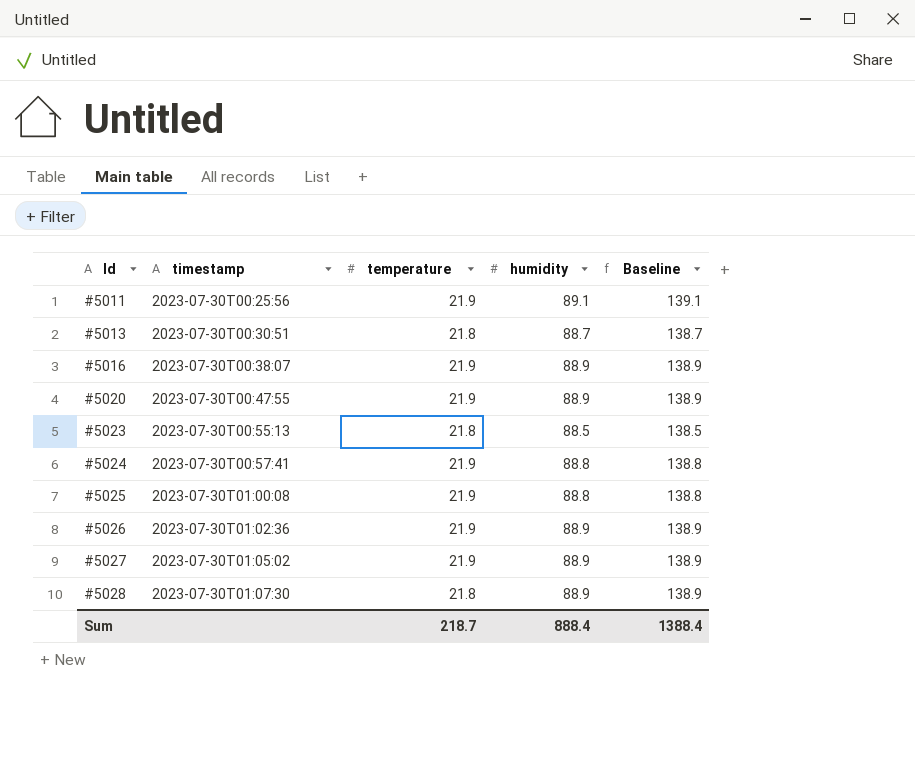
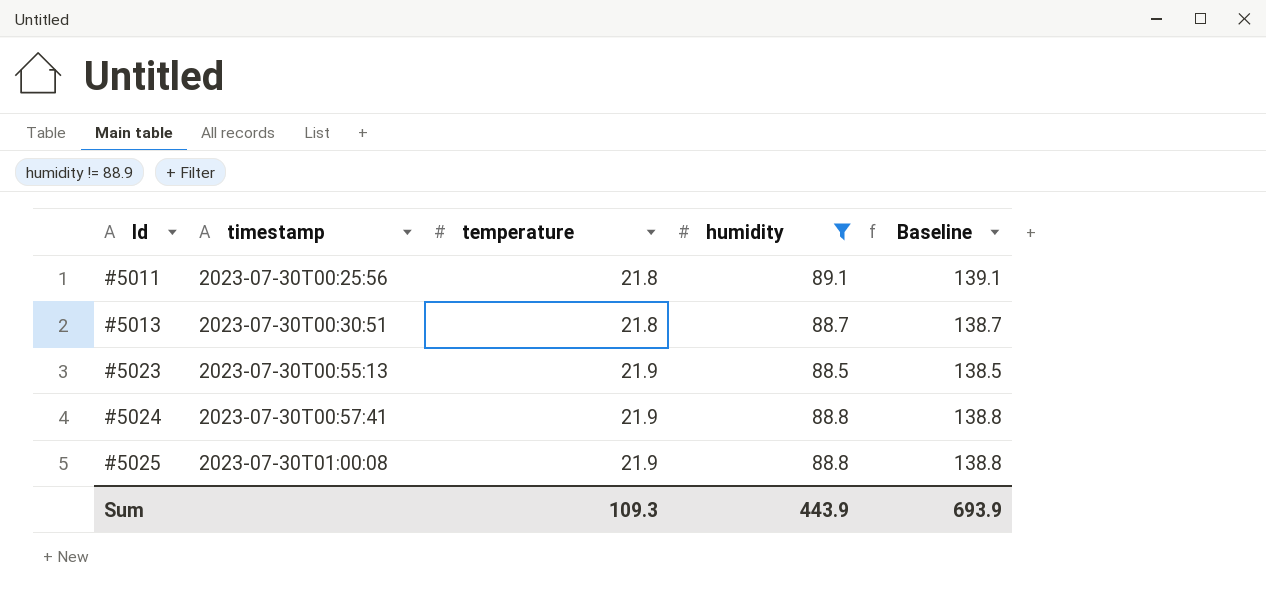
filter: none -> humidity != 88.9
#5011 | temperature: 21.9 -> 21.8
#5023 | temperature: 21.8 -> 21.9
Sum | temperature: 218.7 -> 109.3
Sum | humidity: 888.4 -> 443.9
Sum | Baseline: 1388.4 -> 693.9

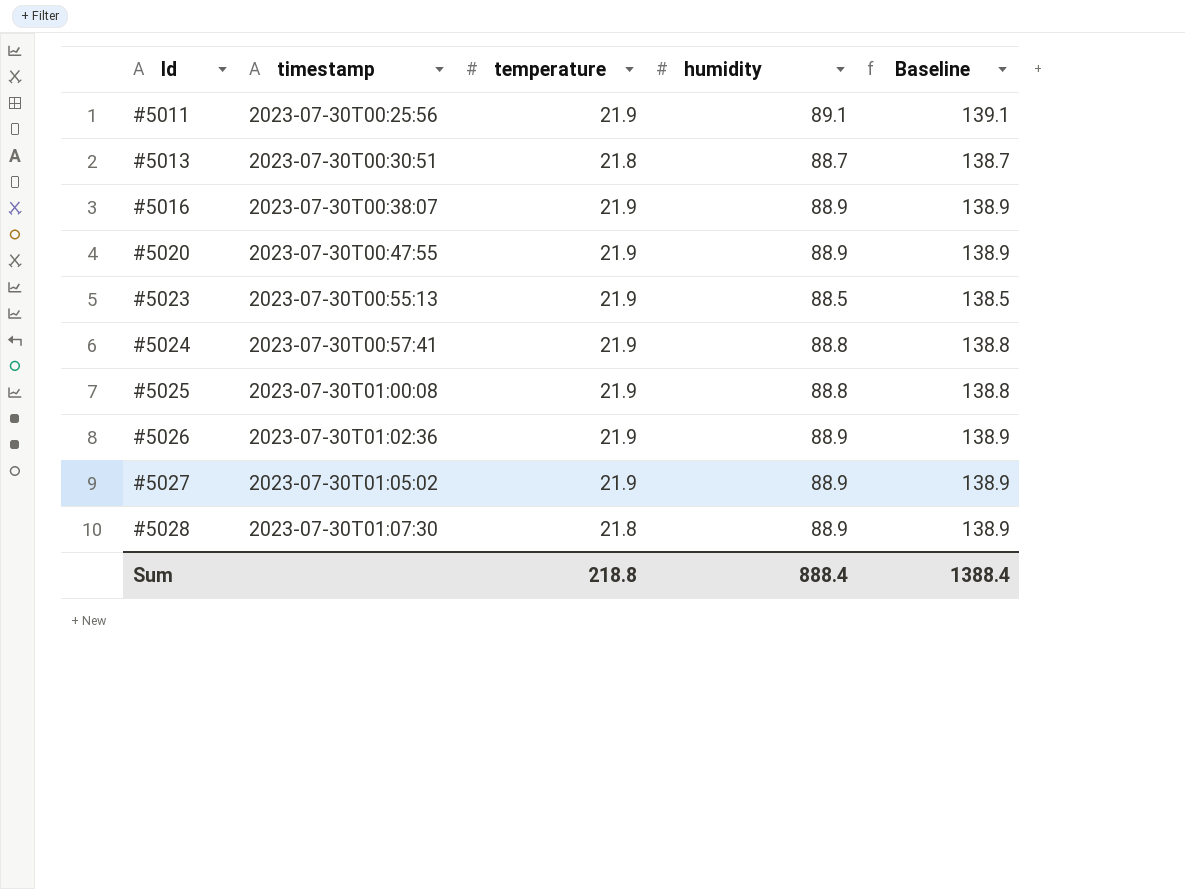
filter: humidity != 88.9 -> none
#5011 | temperature: 21.8 -> 21.9
Sum | temperature: 109.3 -> 218.8
Sum | humidity: 443.9 -> 888.4
Sum | Baseline: 693.9 -> 1388.4

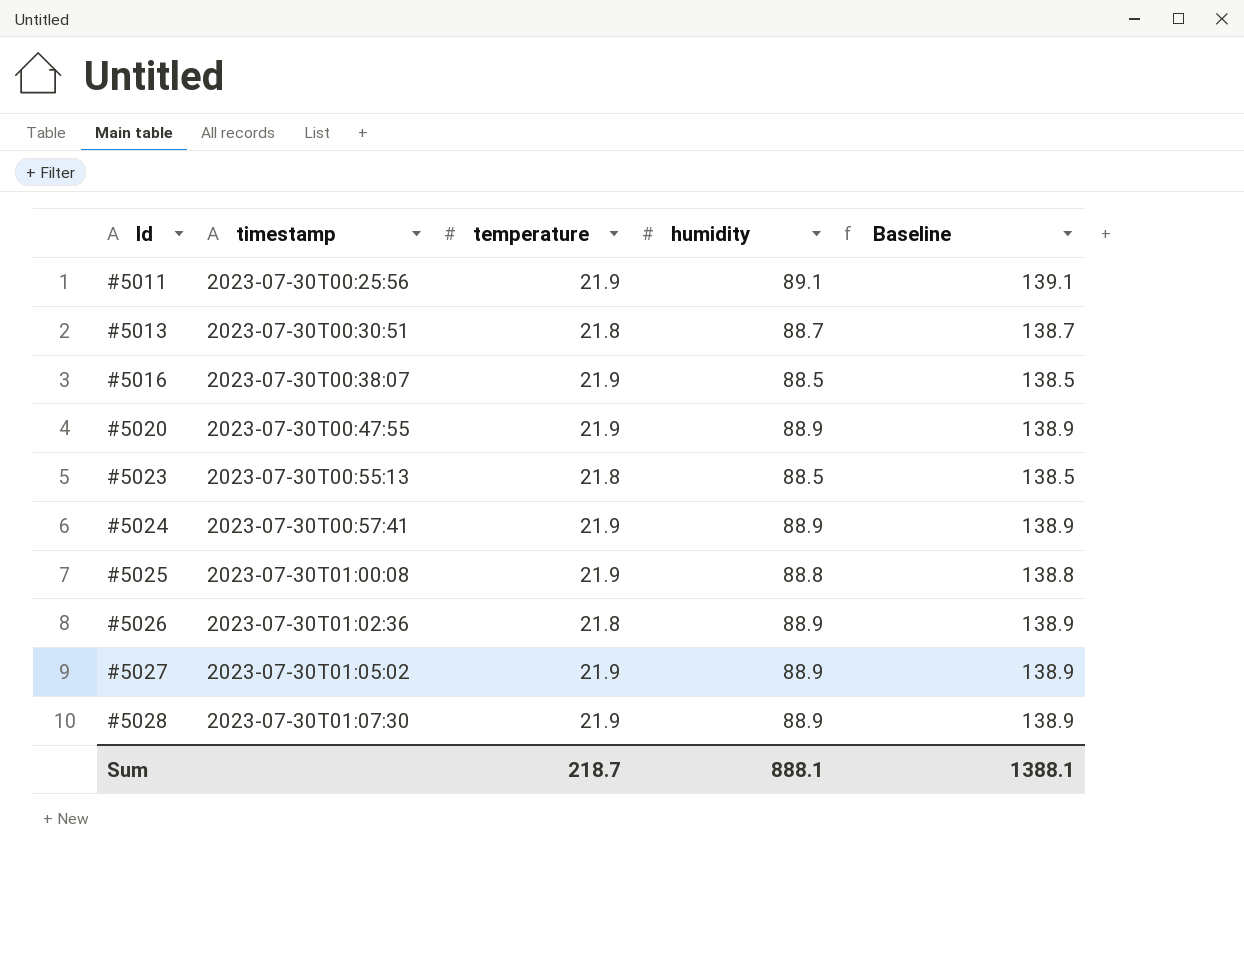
#5016 | humidity: 88.9 -> 88.5
#5016 | Baseline: 138.9 -> 138.5
#5023 | temperature: 21.9 -> 21.8
#5024 | humidity: 88.8 -> 88.9
#5024 | Baseline: 138.8 -> 138.9
#5026 | temperature: 21.9 -> 21.8
#5028 | temperature: 21.8 -> 21.9
Sum | temperature: 218.8 -> 218.7
Sum | humidity: 888.4 -> 888.1
Sum | Baseline: 1388.4 -> 1388.1

